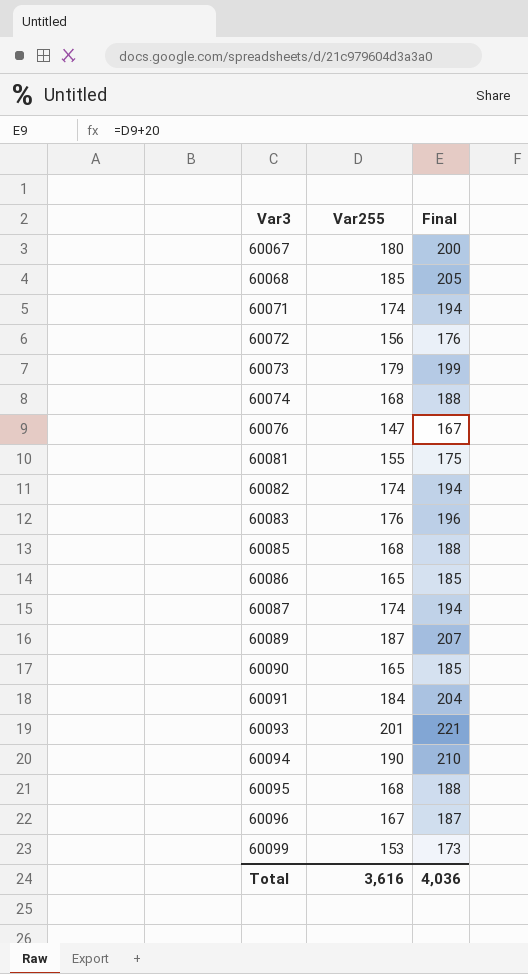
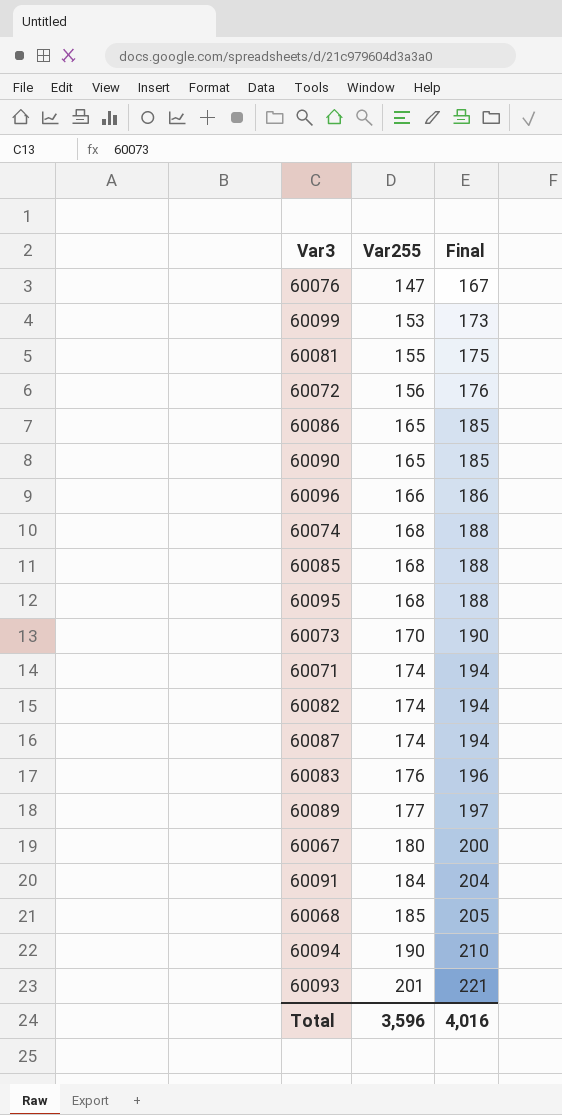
row order: Var3 ascending -> Var255 ascending
60096 | Var255: 167 -> 166
60096 | Final: 187 -> 186
60073 | Var255: 179 -> 170
60073 | Final: 199 -> 190
60089 | Var255: 187 -> 177
60089 | Final: 207 -> 197
Total | Var255: 3,616 -> 3,596
Total | Final: 4,036 -> 4,016

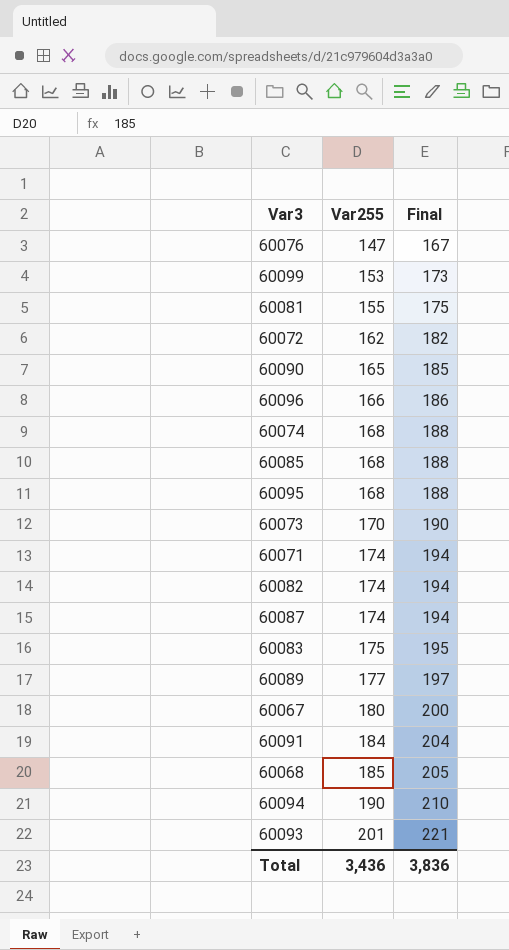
row 60086: 165 | 185 -> none
60072 | Var255: 156 -> 162
60072 | Final: 176 -> 182
60083 | Var255: 176 -> 175
60083 | Final: 196 -> 195
Total | Var255: 3,596 -> 3,436
Total | Final: 4,016 -> 3,836

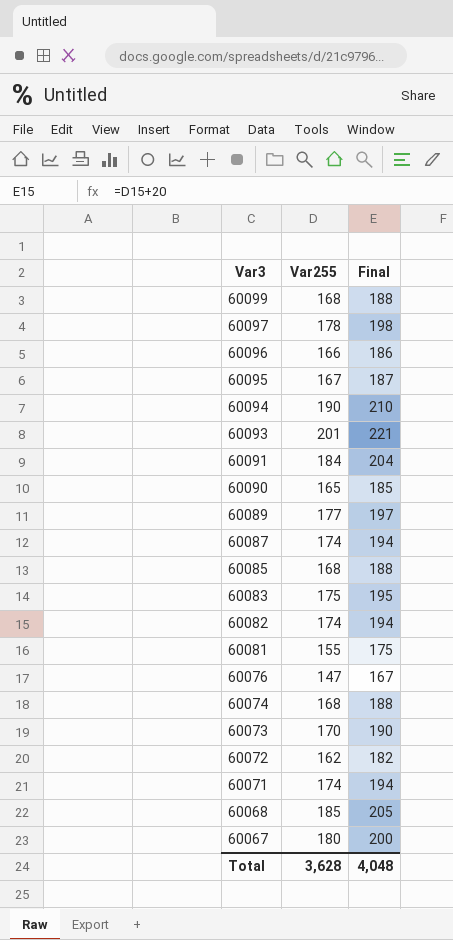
row order: Var255 ascending -> Var3 descending
60099 | Var255: 153 -> 168
60099 | Final: 173 -> 188
row 60097: none -> 178 | 198
60095 | Var255: 168 -> 167
60095 | Final: 188 -> 187
Total | Var255: 3,436 -> 3,628
Total | Final: 3,836 -> 4,048

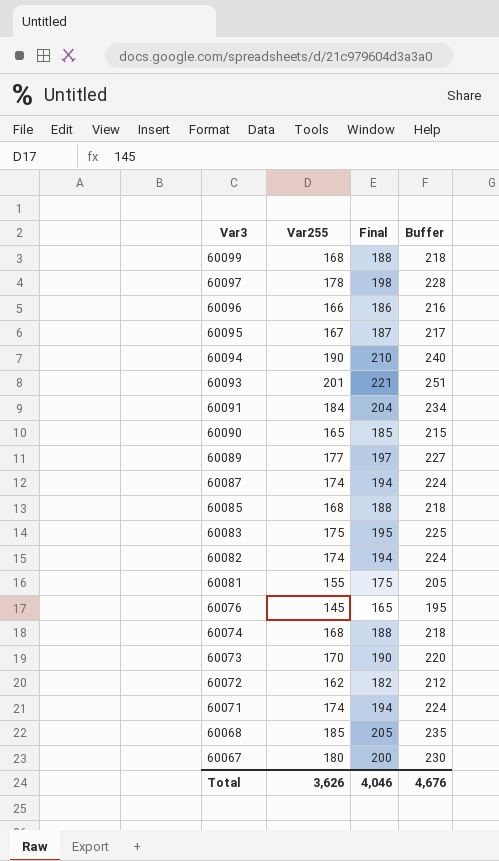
column Buffer | formula: none -> [Var255] + 50
60076 | Var255: 147 -> 145
60076 | Final: 167 -> 165
Total | Var255: 3,628 -> 3,626
Total | Final: 4,048 -> 4,046

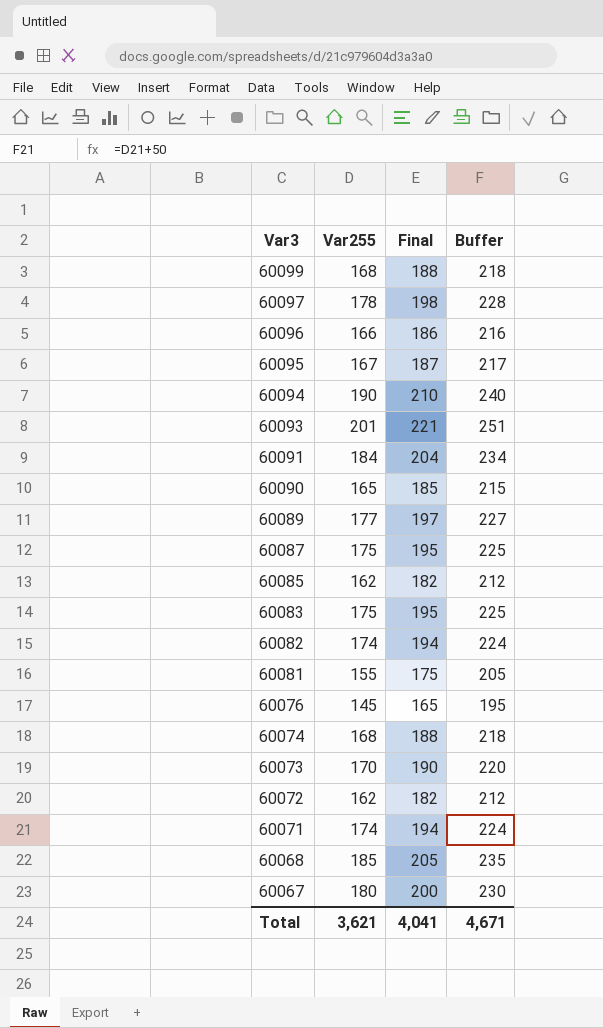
60087 | Var255: 174 -> 175
60087 | Final: 194 -> 195
60087 | Buffer: 224 -> 225
60085 | Var255: 168 -> 162
60085 | Final: 188 -> 182
60085 | Buffer: 218 -> 212
Total | Var255: 3,626 -> 3,621
Total | Final: 4,046 -> 4,041
Total | Buffer: 4,676 -> 4,671

